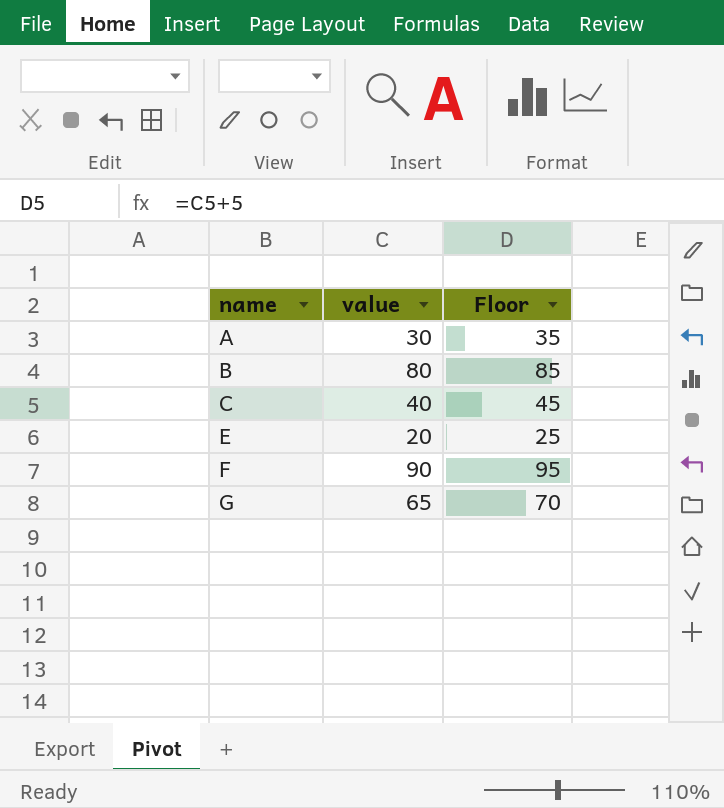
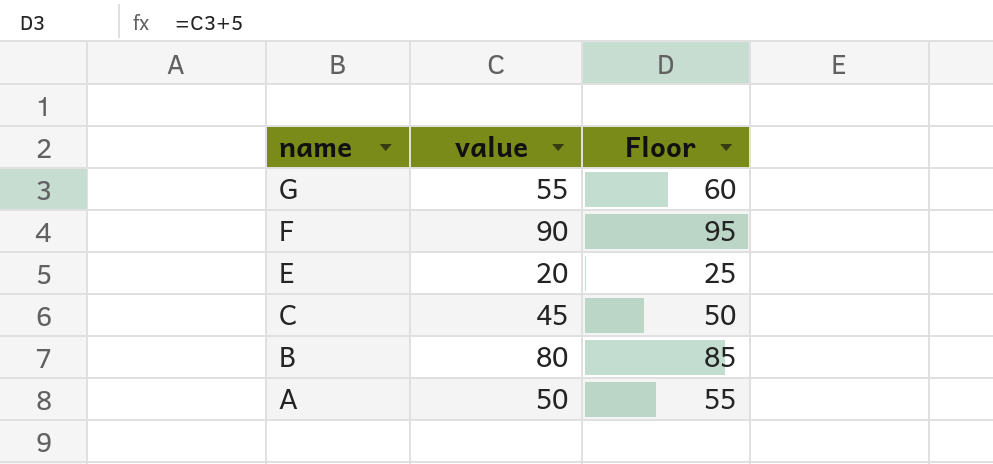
row order: name ascending -> name descending
G | value: 65 -> 55
G | Floor: 70 -> 60
C | value: 40 -> 45
C | Floor: 45 -> 50
A | value: 30 -> 50
A | Floor: 35 -> 55

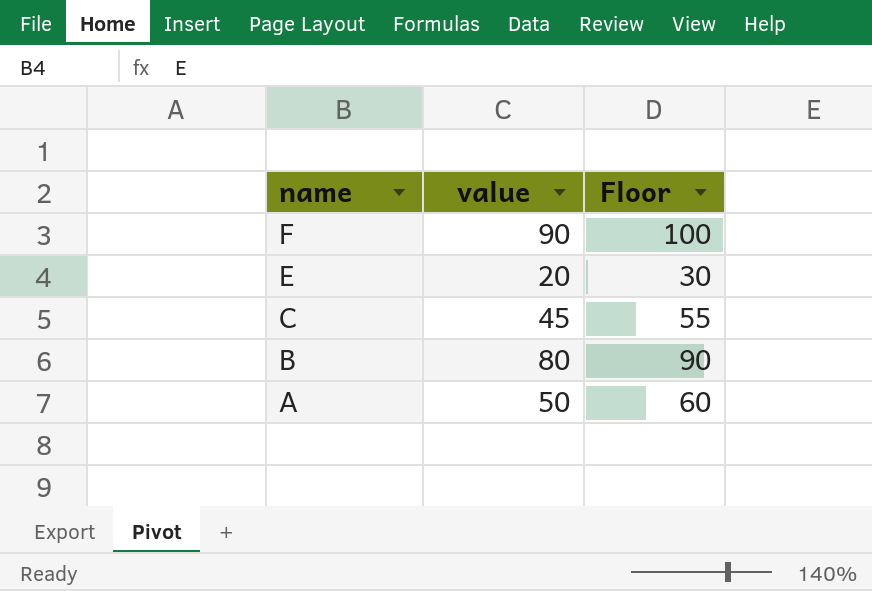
column Floor | formula: [value] + 5 -> [value] + 10
row G: 55 | 60 -> none

